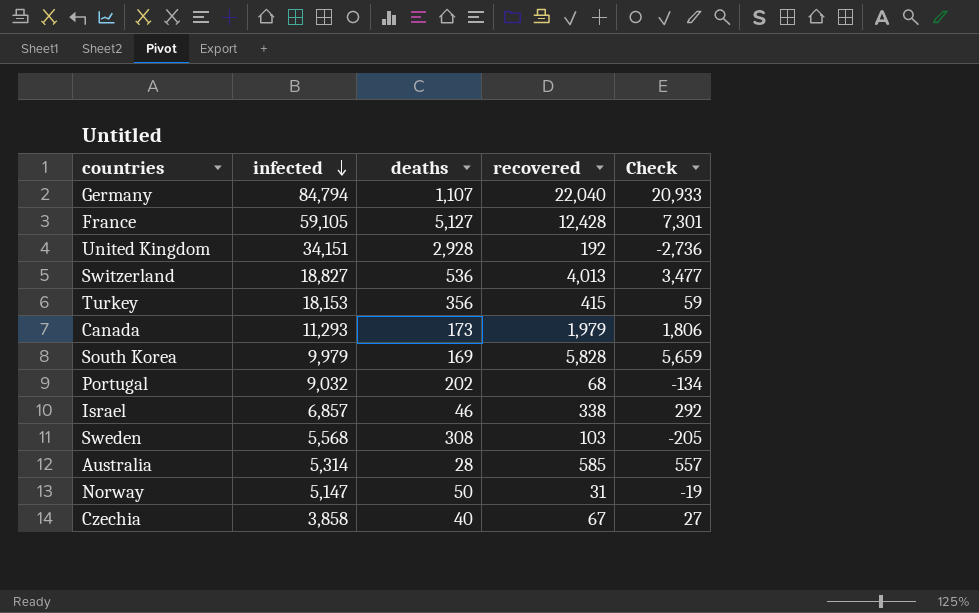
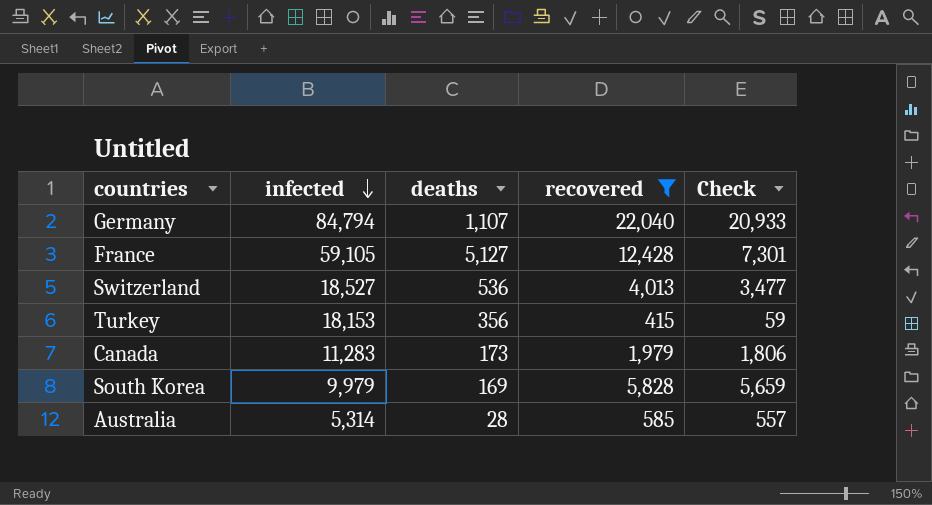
filter: none -> recovered >= 415
Switzerland | infected: 18,827 -> 18,527
Canada | infected: 11,293 -> 11,283

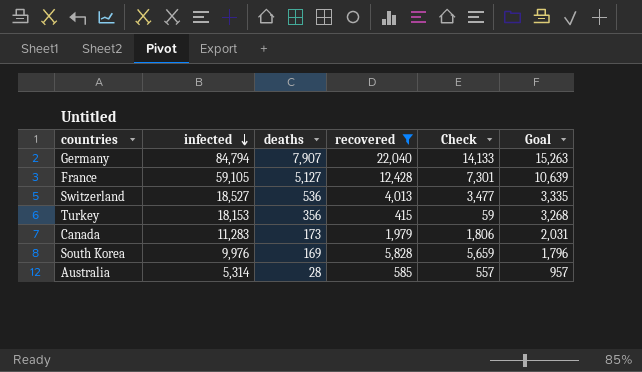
column Goal | formula: none -> [infected] * 0.18
Germany | deaths: 1,107 -> 7,907
Germany | Check: 20,933 -> 14,133
South Korea | infected: 9,979 -> 9,976

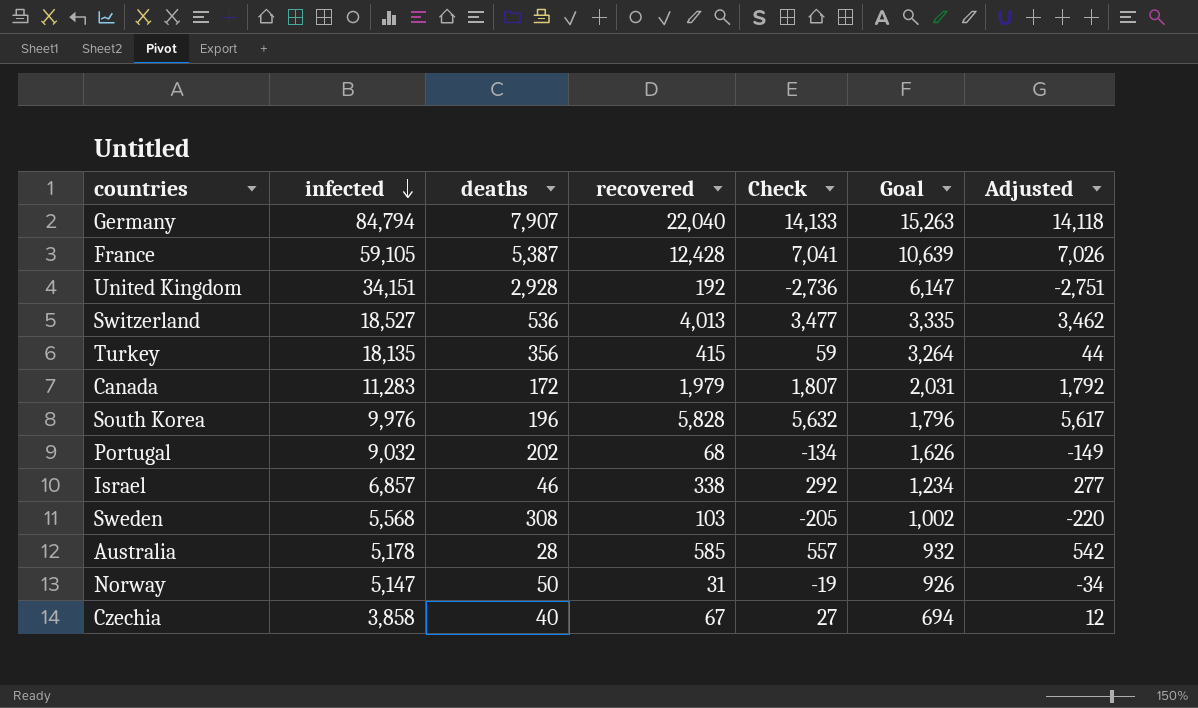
filter: recovered >= 415 -> none
column Adjusted | formula: none -> [Check] - 15
France | deaths: 5,127 -> 5,387
France | Check: 7,301 -> 7,041
Turkey | infected: 18,153 -> 18,135
Turkey | Goal: 3,268 -> 3,264
Canada | deaths: 173 -> 172
Canada | Check: 1,806 -> 1,807
South Korea | deaths: 169 -> 196
South Korea | Check: 5,659 -> 5,632
Australia | infected: 5,314 -> 5,178
Australia | Goal: 957 -> 932

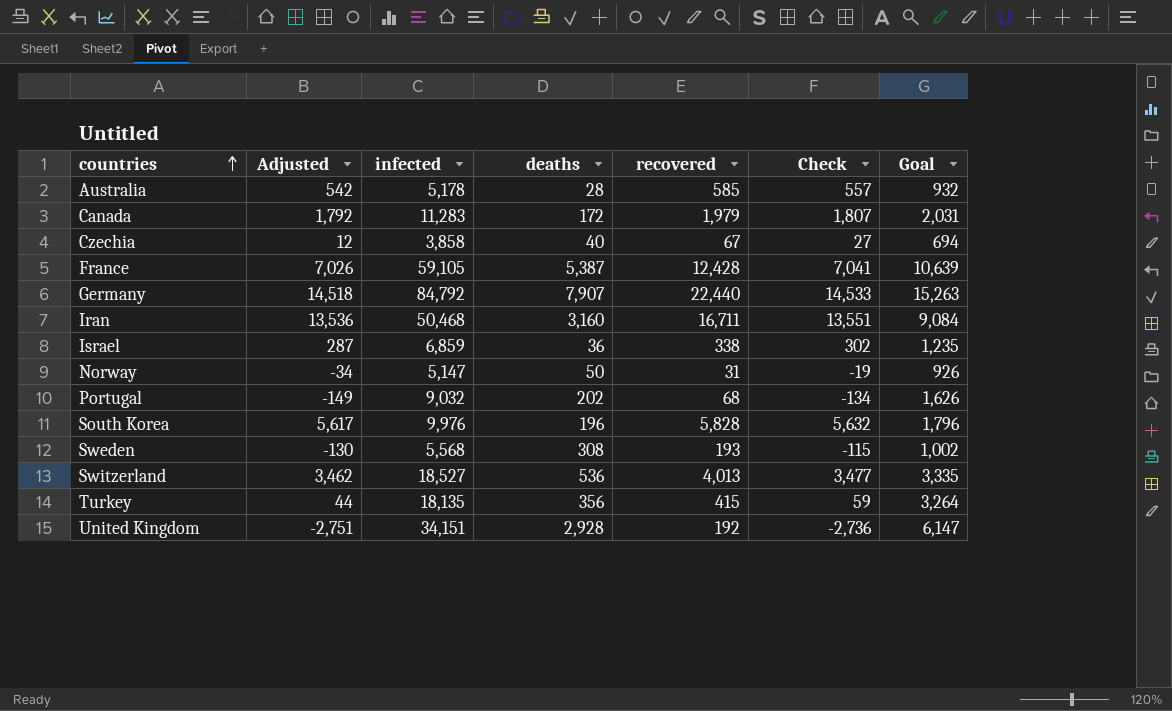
row order: infected descending -> countries ascending
column Adjusted | position: 7 -> 2
Germany | Adjusted: 14,118 -> 14,518
Germany | infected: 84,794 -> 84,792
Germany | recovered: 22,040 -> 22,440
Germany | Check: 14,133 -> 14,533
row Iran: none -> 13,536 | 50,468 | 3,160 | 16,711 | 13,551 | 9,084
Israel | Adjusted: 277 -> 287
Israel | infected: 6,857 -> 6,859
Israel | deaths: 46 -> 36
Israel | Check: 292 -> 302
Israel | Goal: 1,234 -> 1,235
Sweden | Adjusted: -220 -> -130
Sweden | recovered: 103 -> 193
Sweden | Check: -205 -> -115

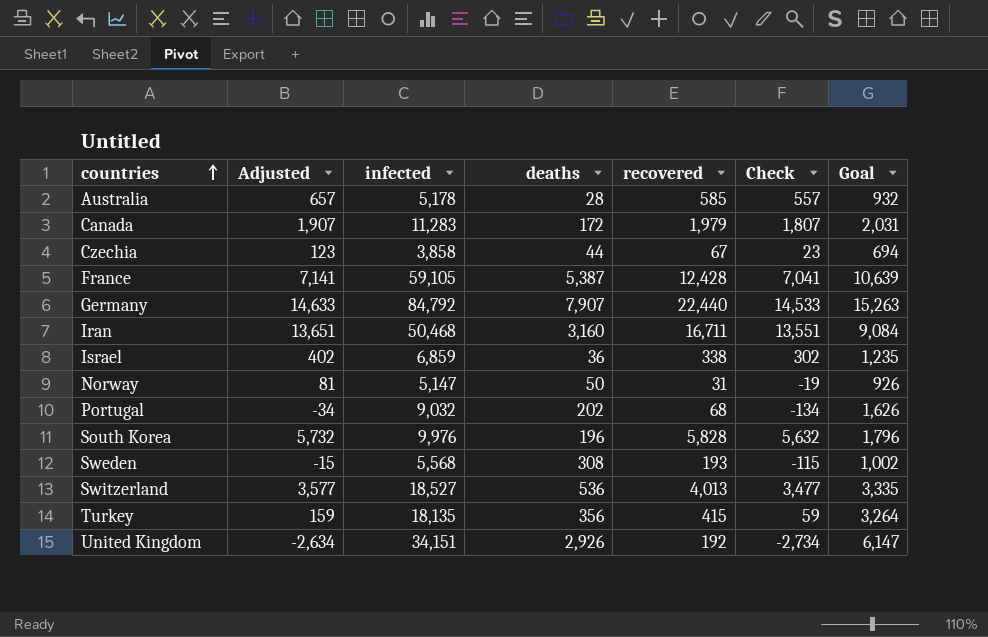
column Adjusted | formula: [Check] - 15 -> [Check] + 100
Czechia | deaths: 40 -> 44
Czechia | Check: 27 -> 23
United Kingdom | deaths: 2,928 -> 2,926
United Kingdom | Check: -2,736 -> -2,734

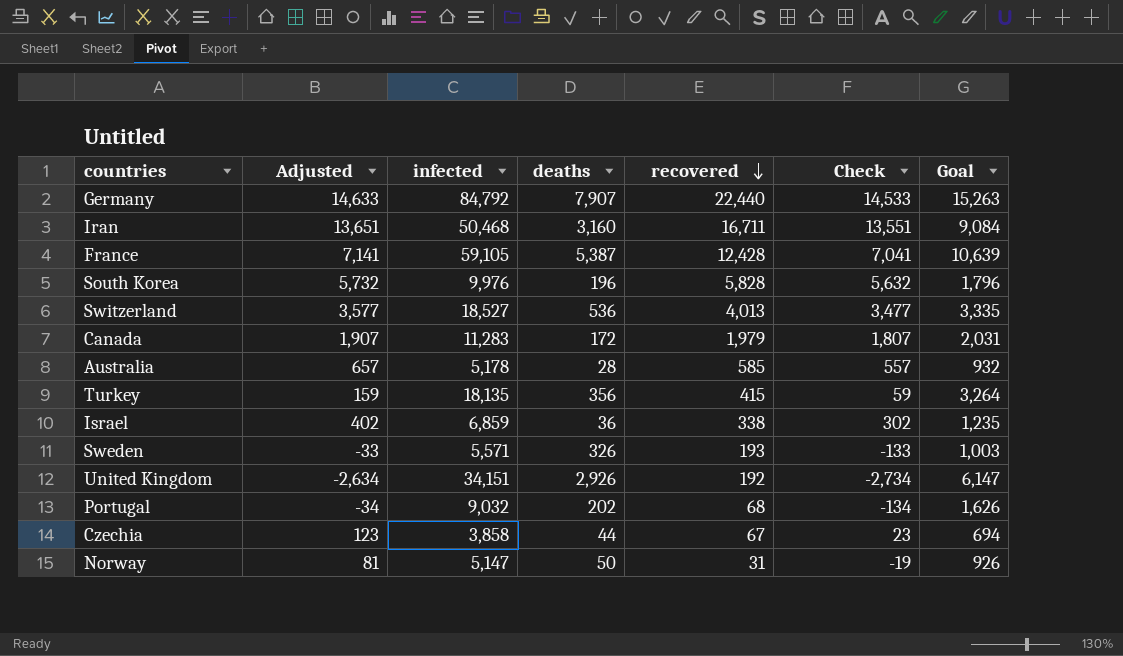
row order: countries ascending -> recovered descending
Sweden | Adjusted: -15 -> -33
Sweden | infected: 5,568 -> 5,571
Sweden | deaths: 308 -> 326
Sweden | Check: -115 -> -133
Sweden | Goal: 1,002 -> 1,003

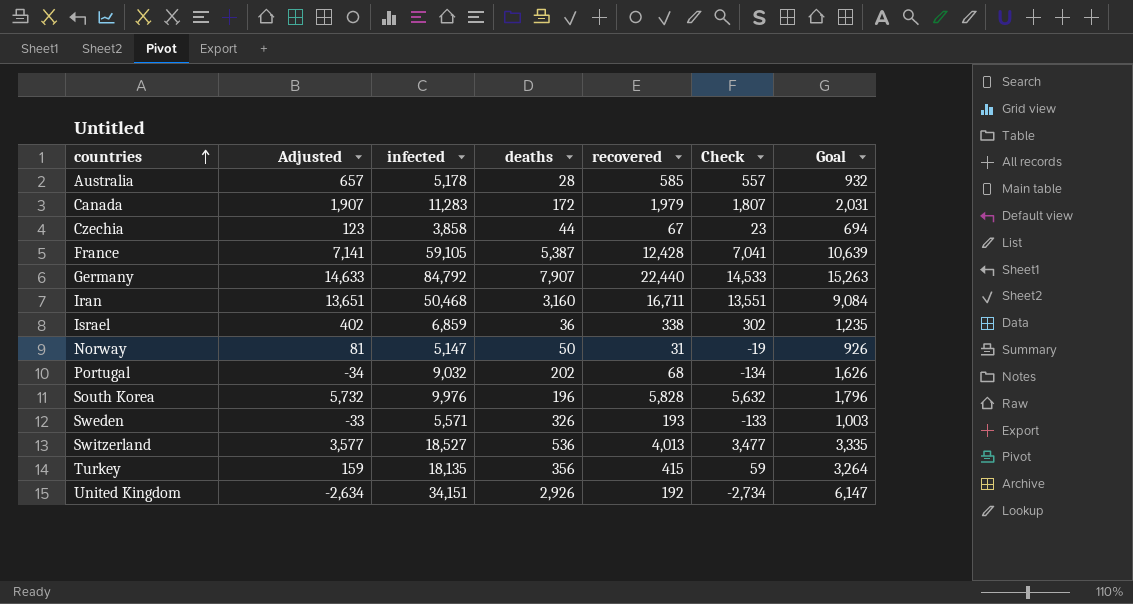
row order: recovered descending -> countries ascending

